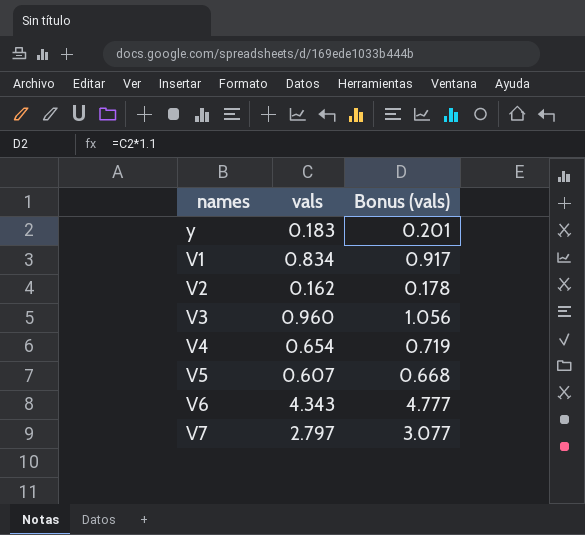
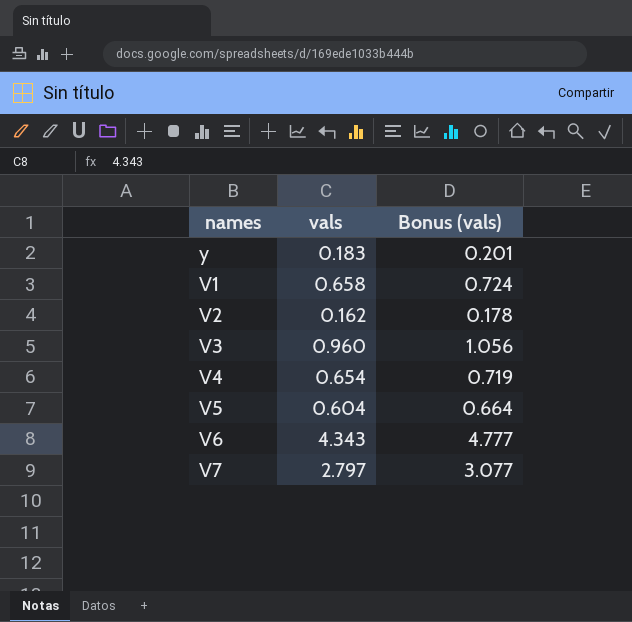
V1 | vals: 0.834 -> 0.658
V1 | Bonus (vals): 0.917 -> 0.724
V5 | vals: 0.607 -> 0.604
V5 | Bonus (vals): 0.668 -> 0.664

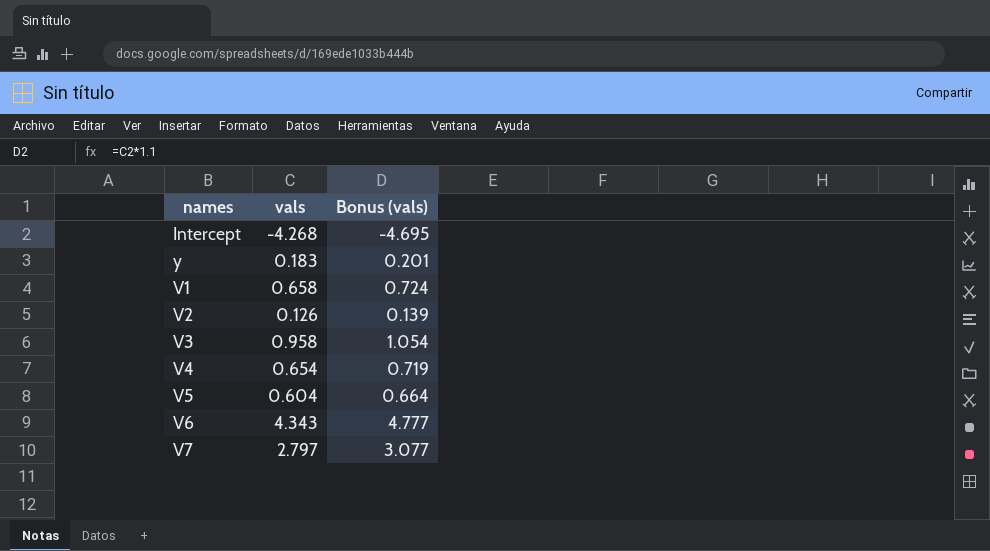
row Intercept: none -> -4.268 | -4.695
V2 | vals: 0.162 -> 0.126
V2 | Bonus (vals): 0.178 -> 0.139
V3 | vals: 0.960 -> 0.958
V3 | Bonus (vals): 1.056 -> 1.054

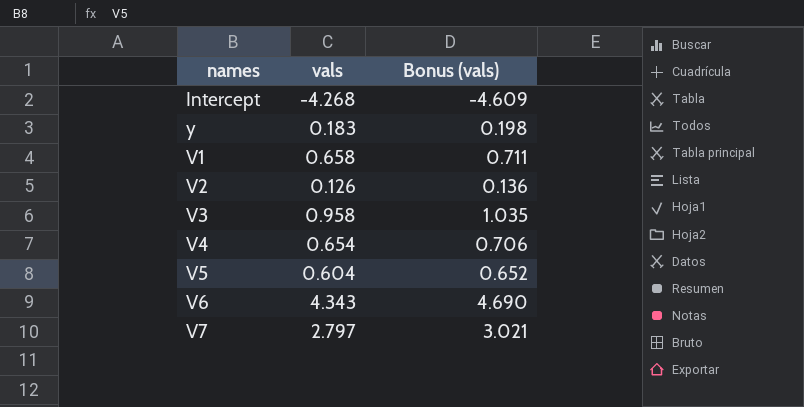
column Bonus (vals) | formula: [vals] * 1.1 -> [vals] * 1.08

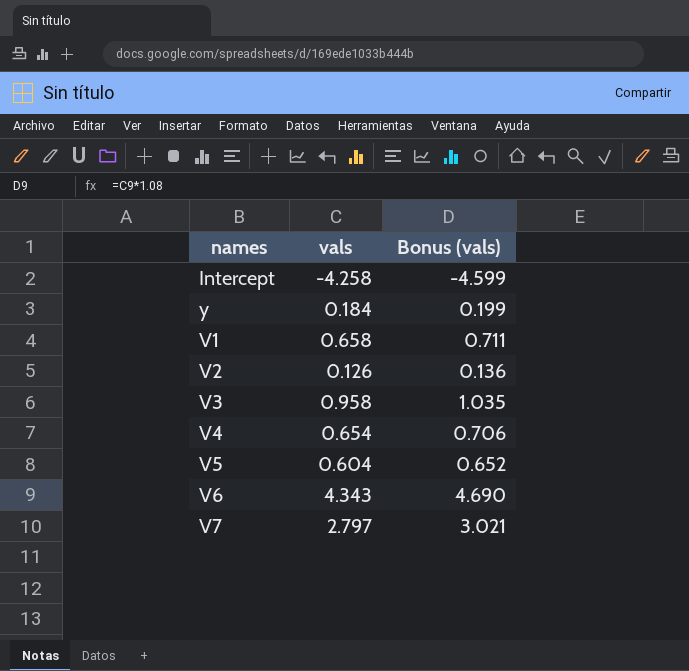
Intercept | vals: -4.268 -> -4.258
Intercept | Bonus (vals): -4.609 -> -4.599
y | vals: 0.183 -> 0.184
y | Bonus (vals): 0.198 -> 0.199

